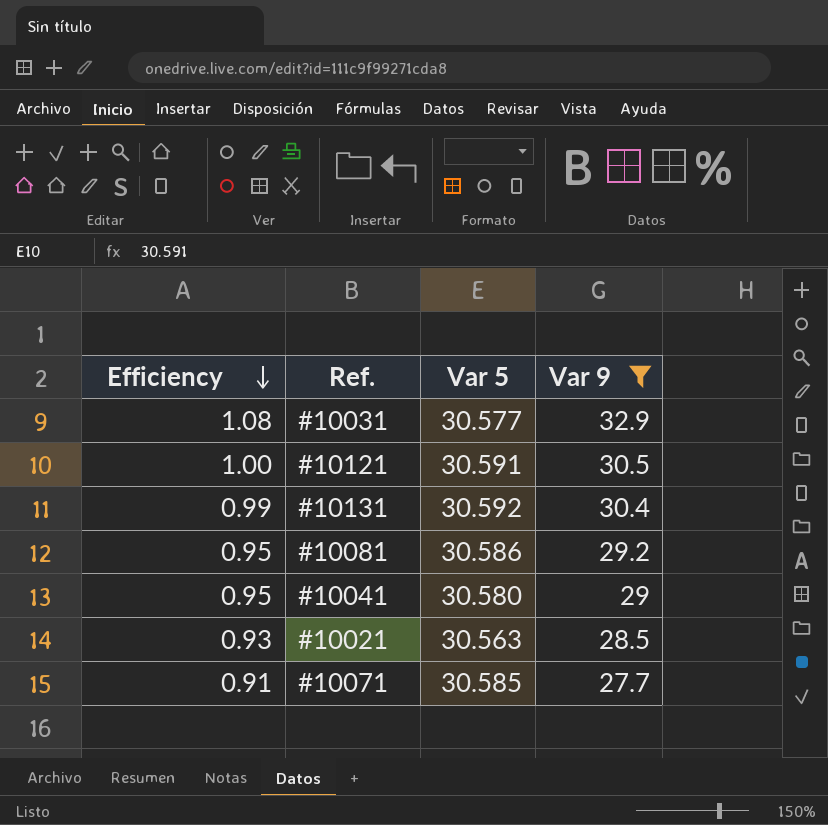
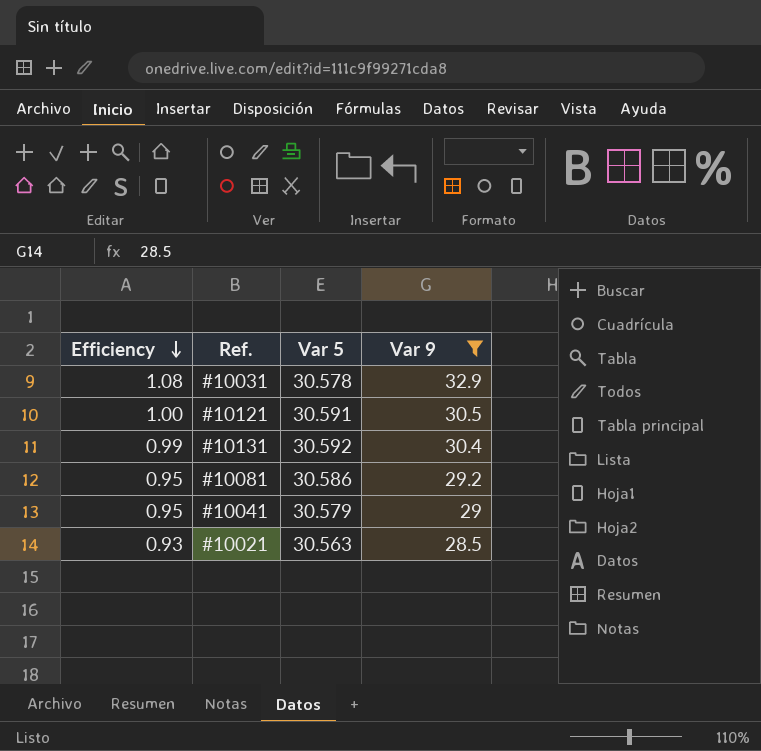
row #10071: 0.91 | 30.585 | 27.7 -> none
#10031 | Var 5: 30.577 -> 30.578
#10041 | Var 5: 30.580 -> 30.579

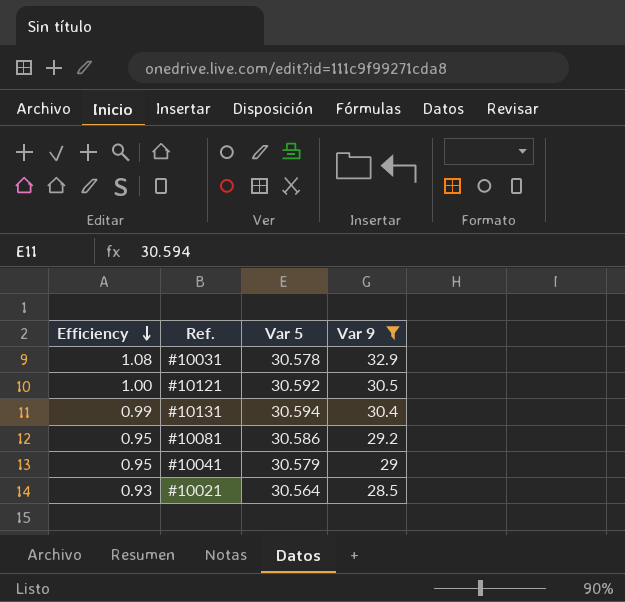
#10121 | Var 5: 30.591 -> 30.592
#10131 | Var 5: 30.592 -> 30.594
#10021 | Var 5: 30.563 -> 30.564

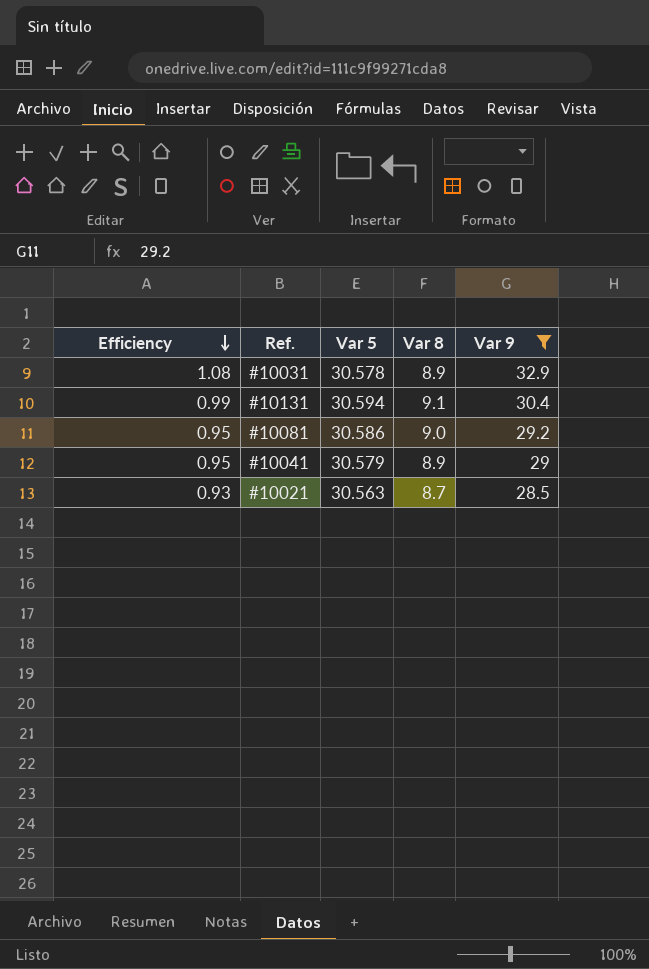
column Var 8 | position: none -> 4
row #10121: 1.00 | 30.592 | 30.5 -> none
#10021 | Var 5: 30.564 -> 30.563

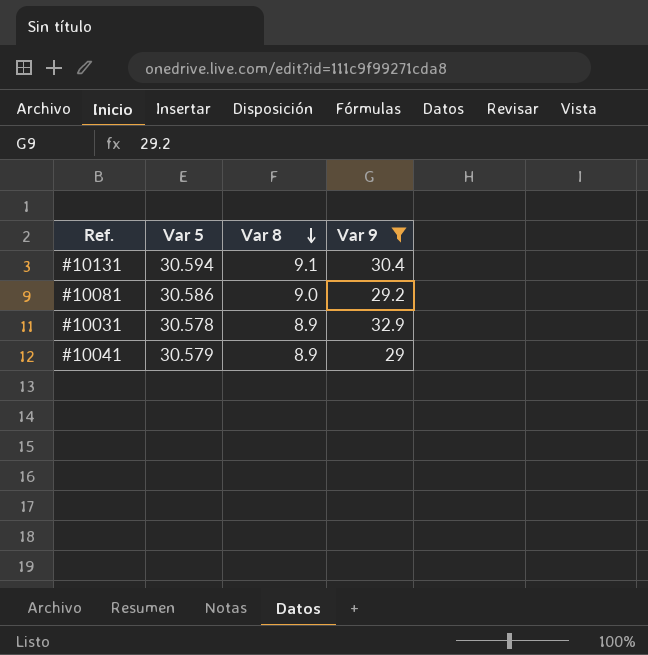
row order: Efficiency descending -> Var 8 descending
column Efficiency | formula: [Var 9] / [Var 5] -> none
row #10021: 0.93 | 30.563 | 8.7 | 28.5 -> none

